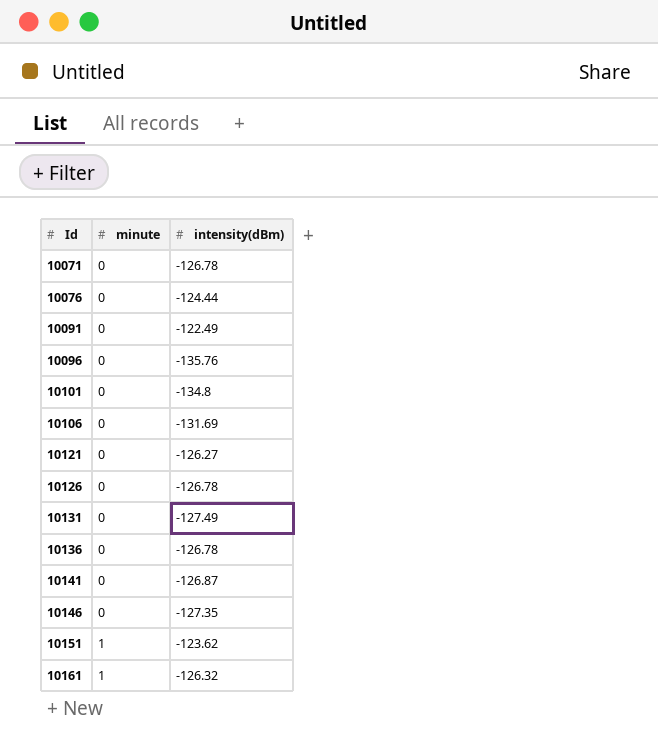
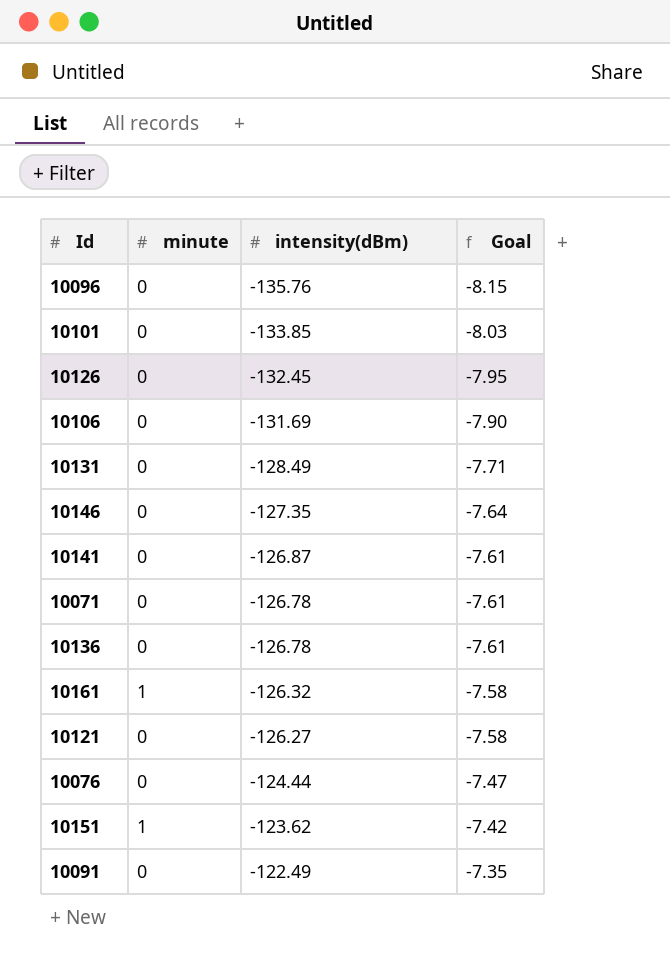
row order: Id ascending -> intensity(dBm) ascending
column Goal | formula: none -> [intensity(dBm)] * 0.06
10101 | intensity(dBm): -134.8 -> -133.85
10126 | intensity(dBm): -126.78 -> -132.45
10131 | intensity(dBm): -127.49 -> -128.49

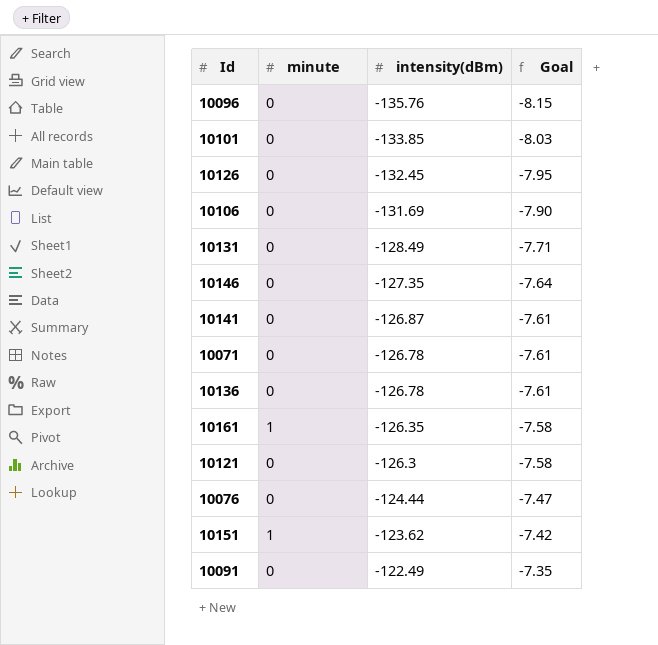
10161 | intensity(dBm): -126.32 -> -126.35
10121 | intensity(dBm): -126.27 -> -126.3

